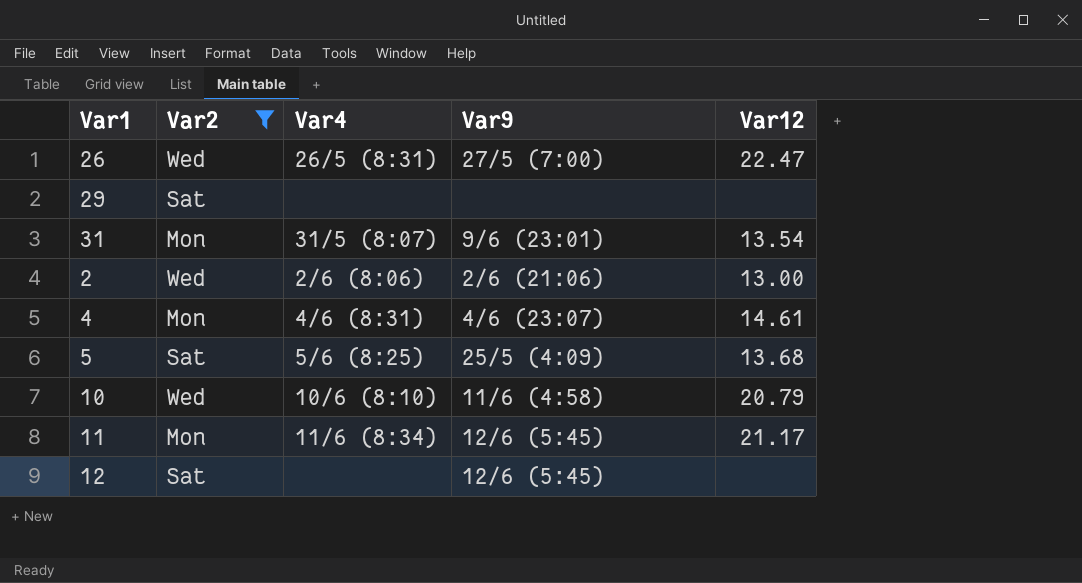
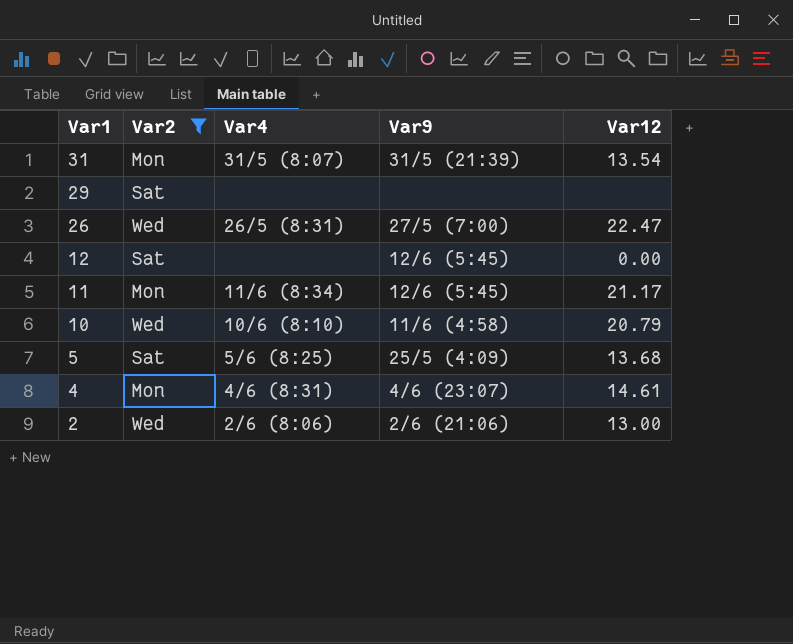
row order: none -> Var1 descending
31 | Var9: 9/6 (23:01) -> 31/5 (21:39)
12 | Var12: none -> 0.00

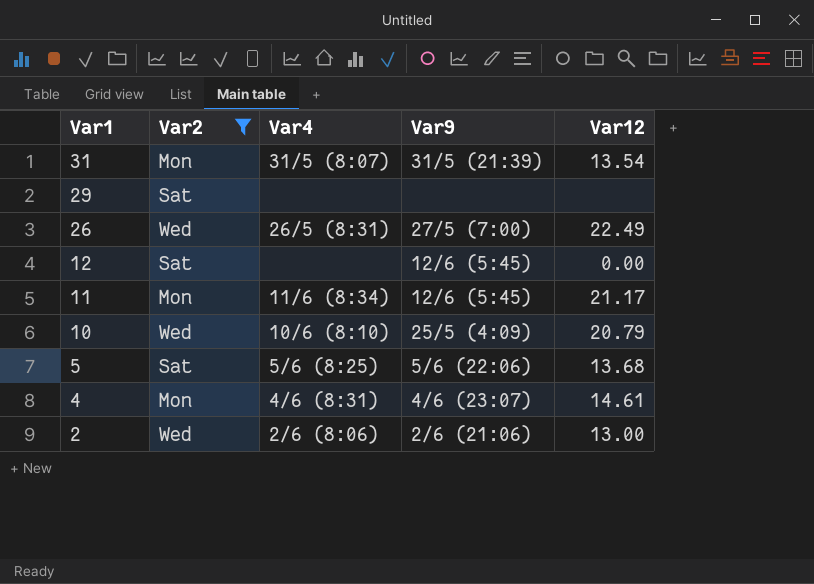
26 | Var12: 22.47 -> 22.49
10 | Var9: 11/6 (4:58) -> 25/5 (4:09)
5 | Var9: 25/5 (4:09) -> 5/6 (22:06)

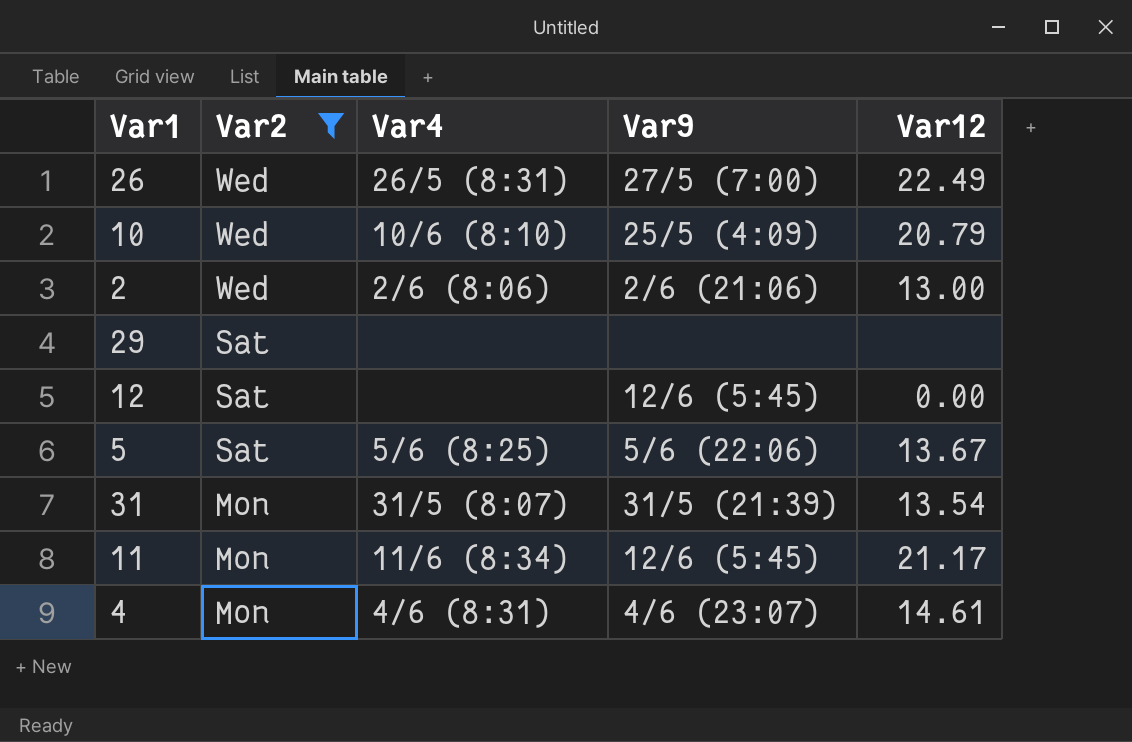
row order: Var1 descending -> Var2 descending
5 | Var12: 13.68 -> 13.67

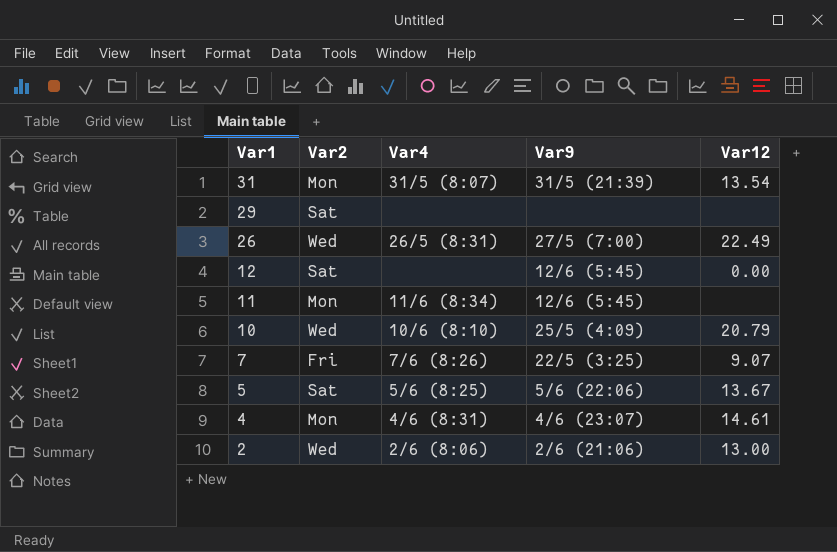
filter: Var2 != Fri -> none
row order: Var2 descending -> Var1 descending
11 | Var12: 21.17 -> none

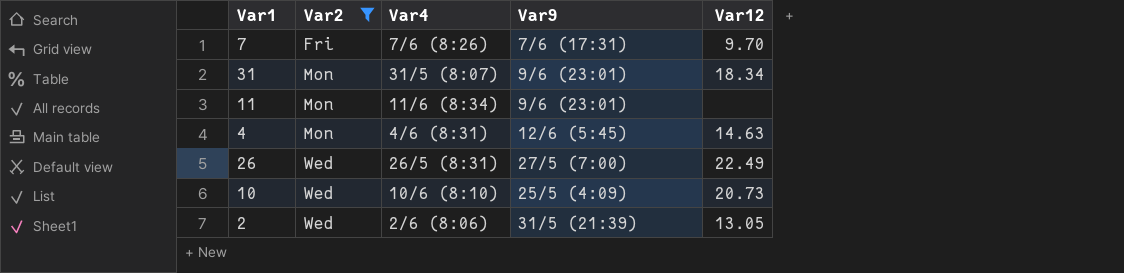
filter: none -> Var2 != Sat
row order: Var1 descending -> Var2 ascending
7 | Var9: 22/5 (3:25) -> 7/6 (17:31)
7 | Var12: 9.07 -> 9.70
31 | Var9: 31/5 (21:39) -> 9/6 (23:01)
31 | Var12: 13.54 -> 18.34
11 | Var9: 12/6 (5:45) -> 9/6 (23:01)
4 | Var9: 4/6 (23:07) -> 12/6 (5:45)
4 | Var12: 14.61 -> 14.63
10 | Var12: 20.79 -> 20.73
2 | Var9: 2/6 (21:06) -> 31/5 (21:39)
2 | Var12: 13.00 -> 13.05

